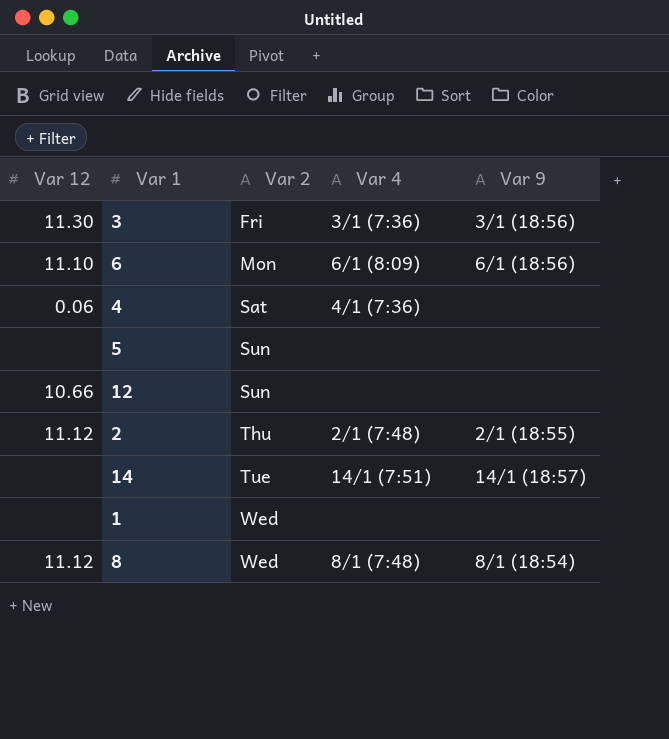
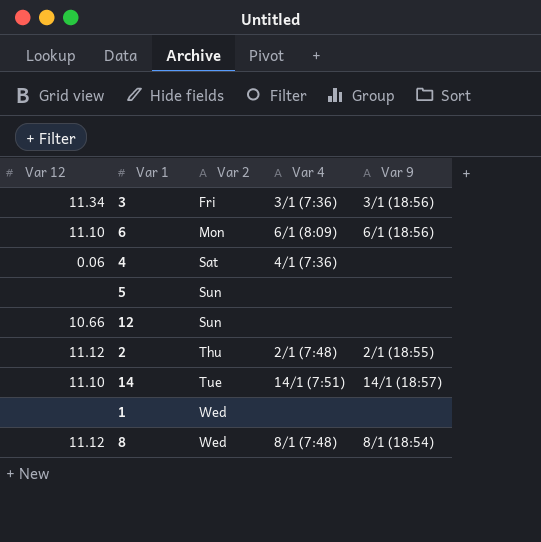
3 | Var 12: 11.30 -> 11.34
14 | Var 12: none -> 11.10

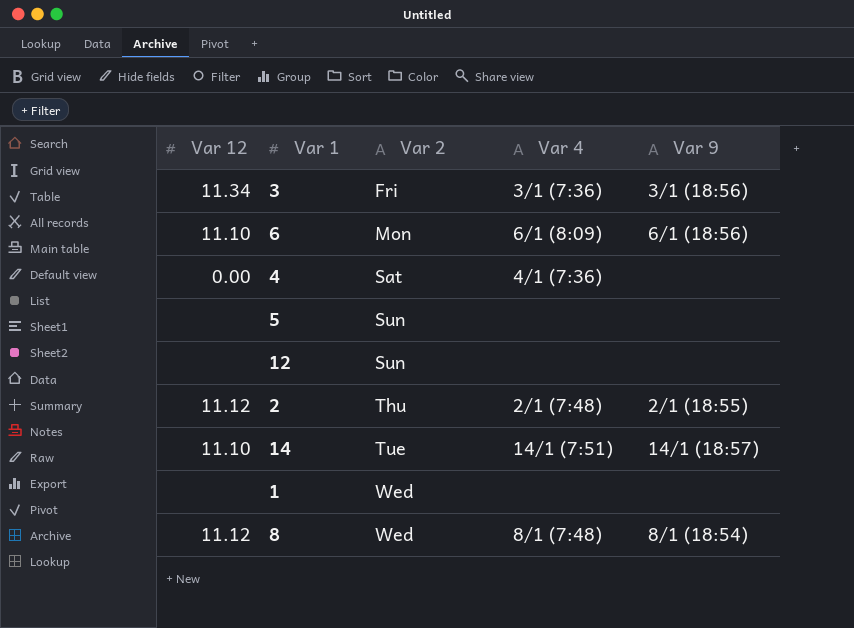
4 | Var 12: 0.06 -> 0.00
12 | Var 12: 10.66 -> none

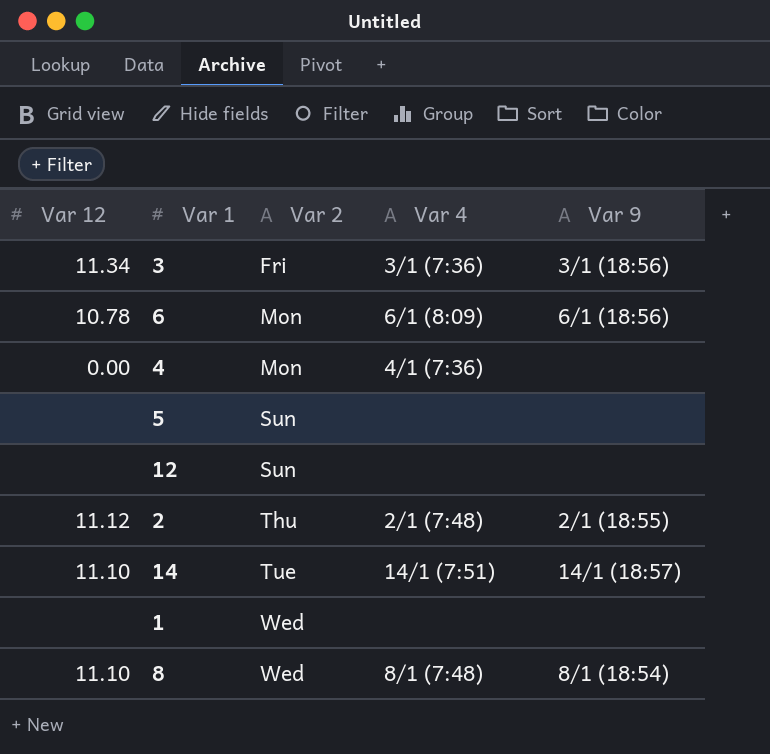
6 | Var 12: 11.10 -> 10.78
4 | Var 2: Sat -> Mon
8 | Var 12: 11.12 -> 11.10

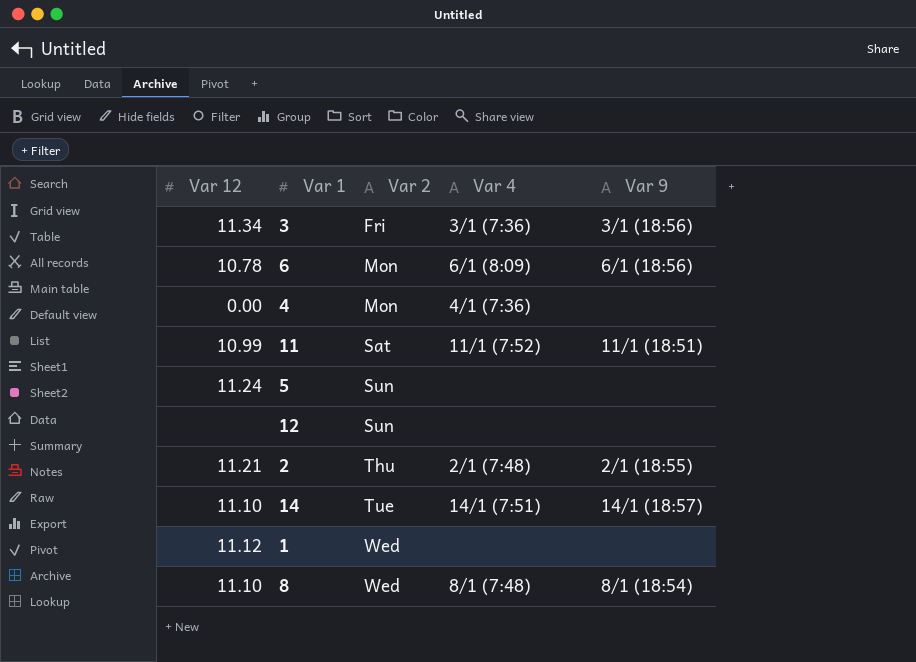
row 11: none -> 10.99 | Sat | 11/1 (7:52) | 11/1 (18:51)
5 | Var 12: none -> 11.24
2 | Var 12: 11.12 -> 11.21
1 | Var 12: none -> 11.12

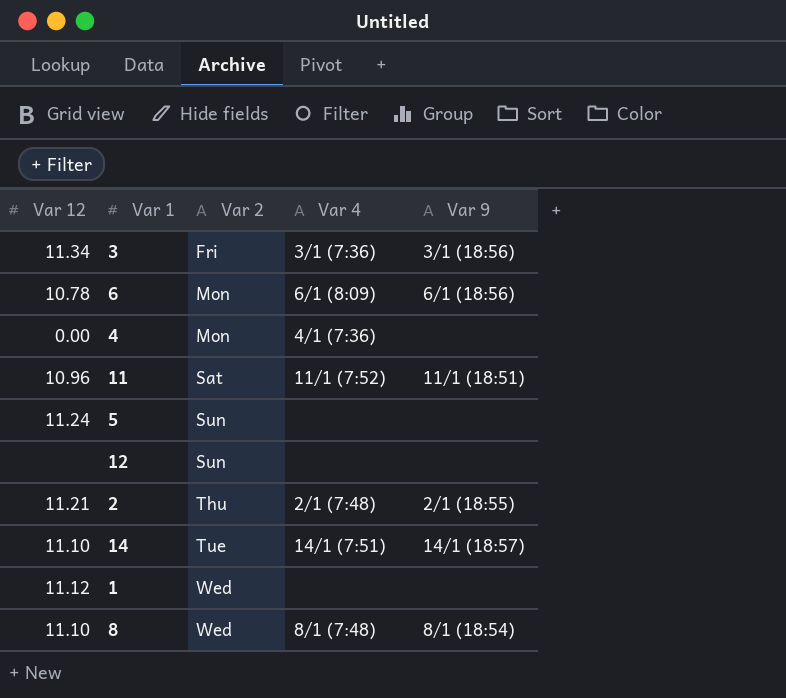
11 | Var 12: 10.99 -> 10.96

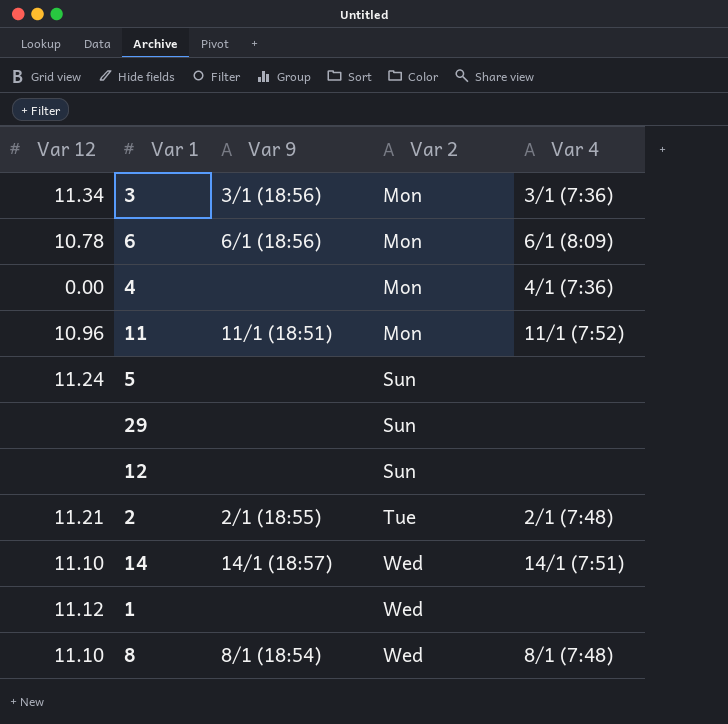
column Var 9 | position: 5 -> 3
3 | Var 2: Fri -> Mon
11 | Var 2: Sat -> Mon
row 29: none -> none | none | Sun | none
2 | Var 2: Thu -> Tue
14 | Var 2: Tue -> Wed

